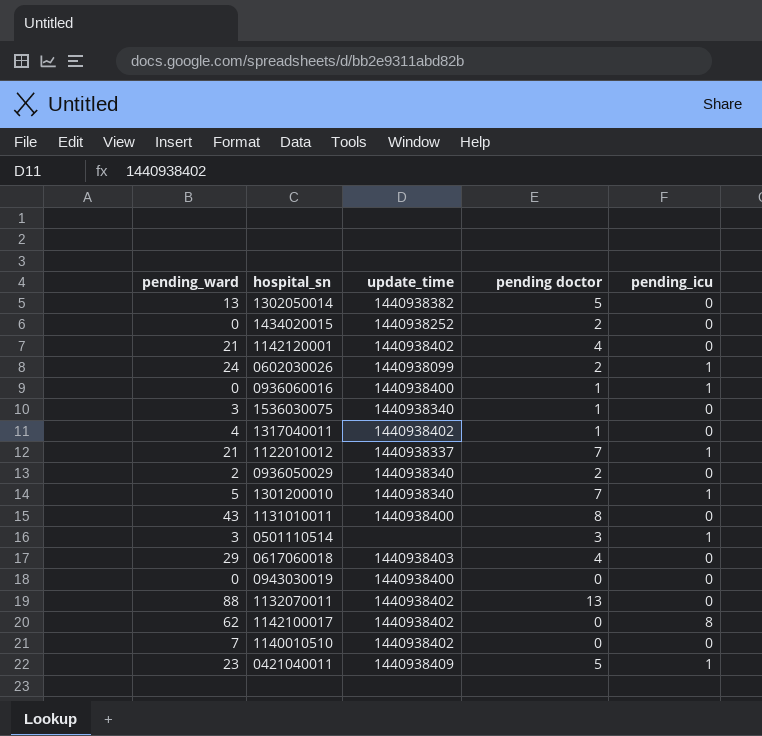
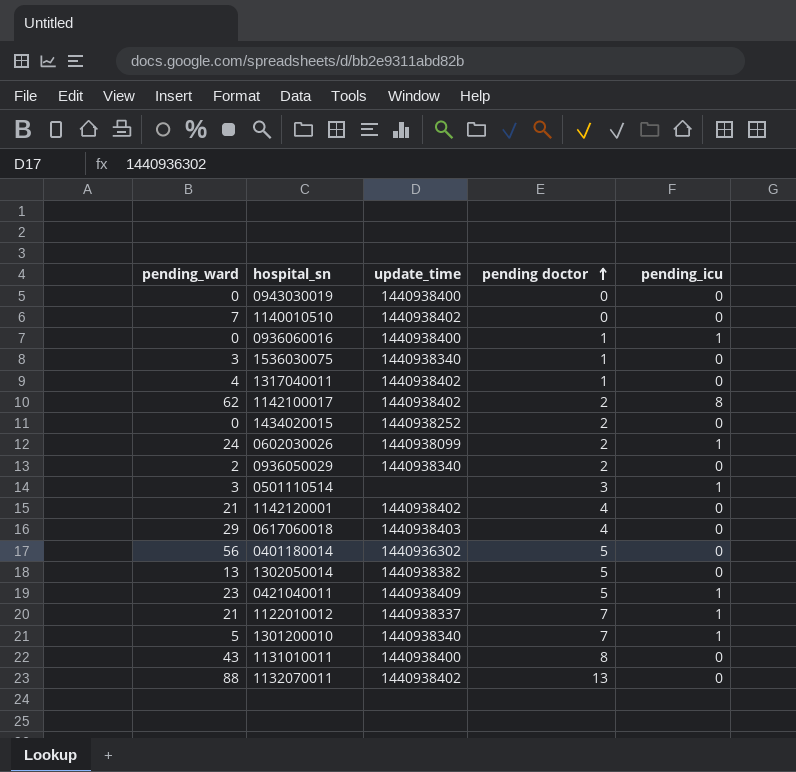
row order: none -> pending doctor ascending
1142100017 | pending doctor: 0 -> 2
row 0401180014: none -> 56 | 1440936302 | 5 | 0

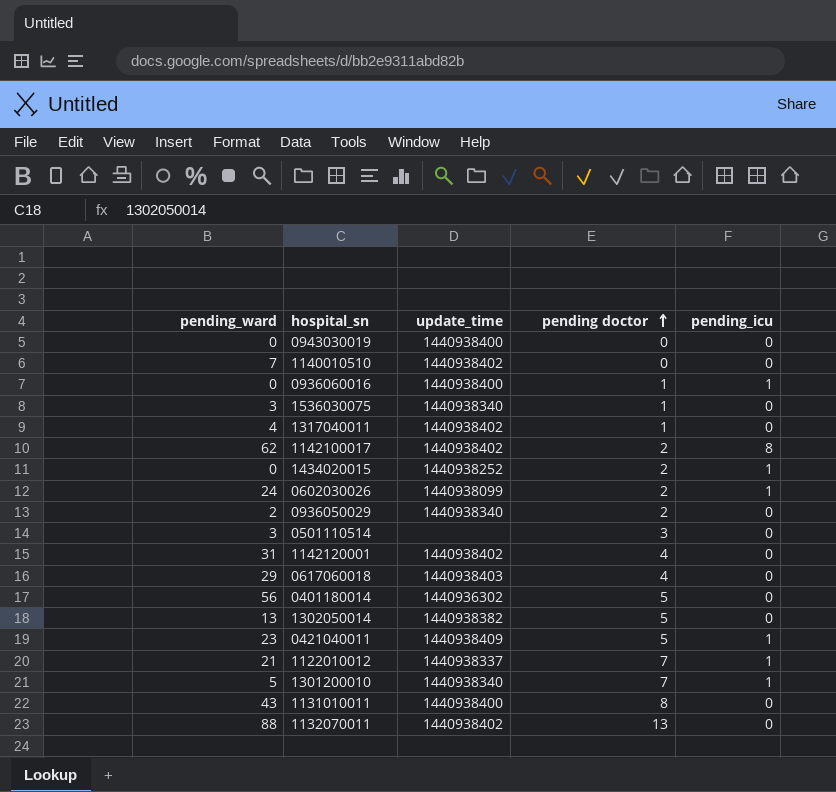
1434020015 | pending_icu: 0 -> 1
0501110514 | pending_icu: 1 -> 0
1142120001 | pending_ward: 21 -> 31

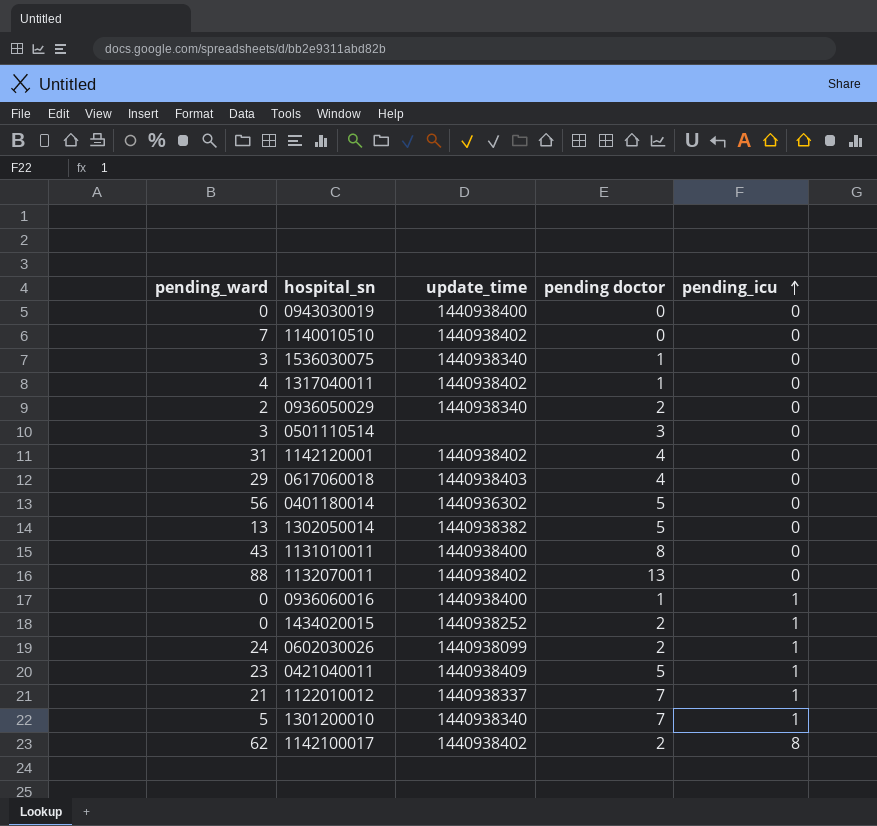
row order: pending doctor ascending -> pending_icu ascending

